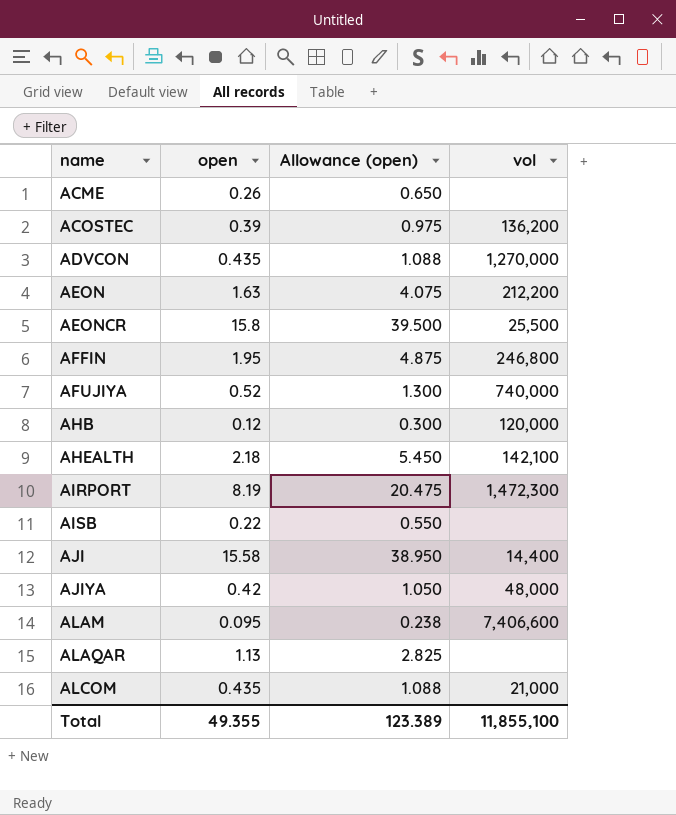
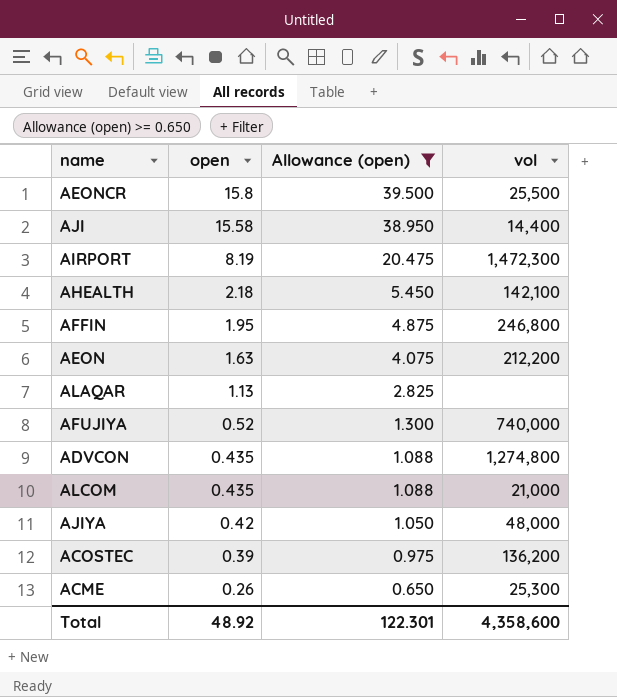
filter: none -> Allowance (open) >= 0.650
row order: name ascending -> open descending
ADVCON | vol: 1,270,000 -> 1,274,800
ACME | vol: none -> 25,300
Total | open: 49.355 -> 48.92
Total | Allowance (open): 123.389 -> 122.301
Total | vol: 11,855,100 -> 4,358,600

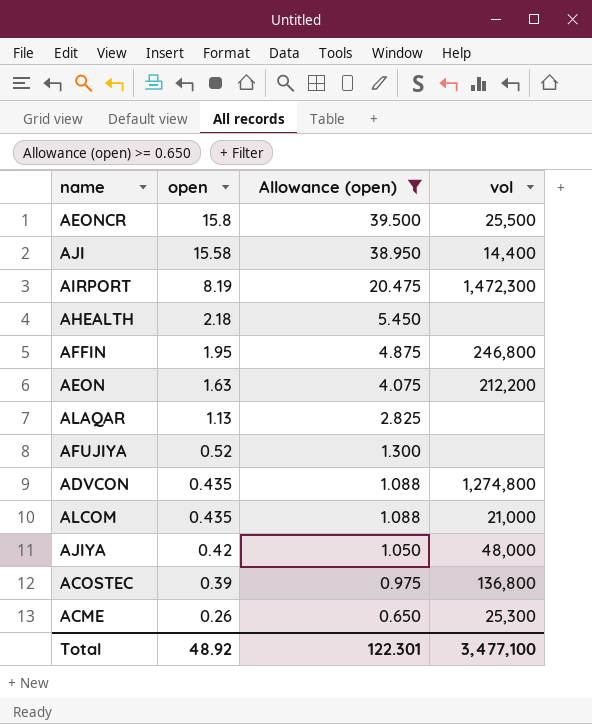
AHEALTH | vol: 142,100 -> none
AFUJIYA | vol: 740,000 -> none
ACOSTEC | vol: 136,200 -> 136,800
Total | vol: 4,358,600 -> 3,477,100

